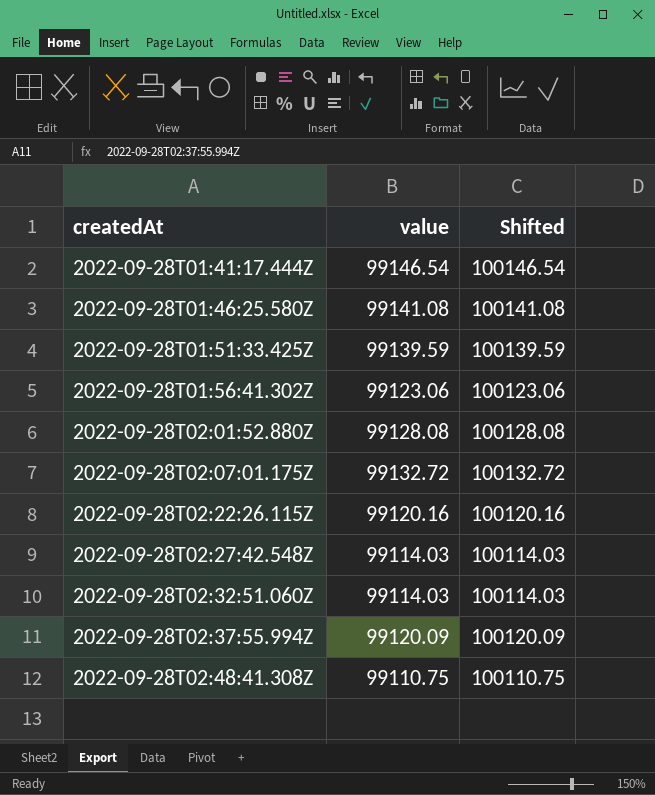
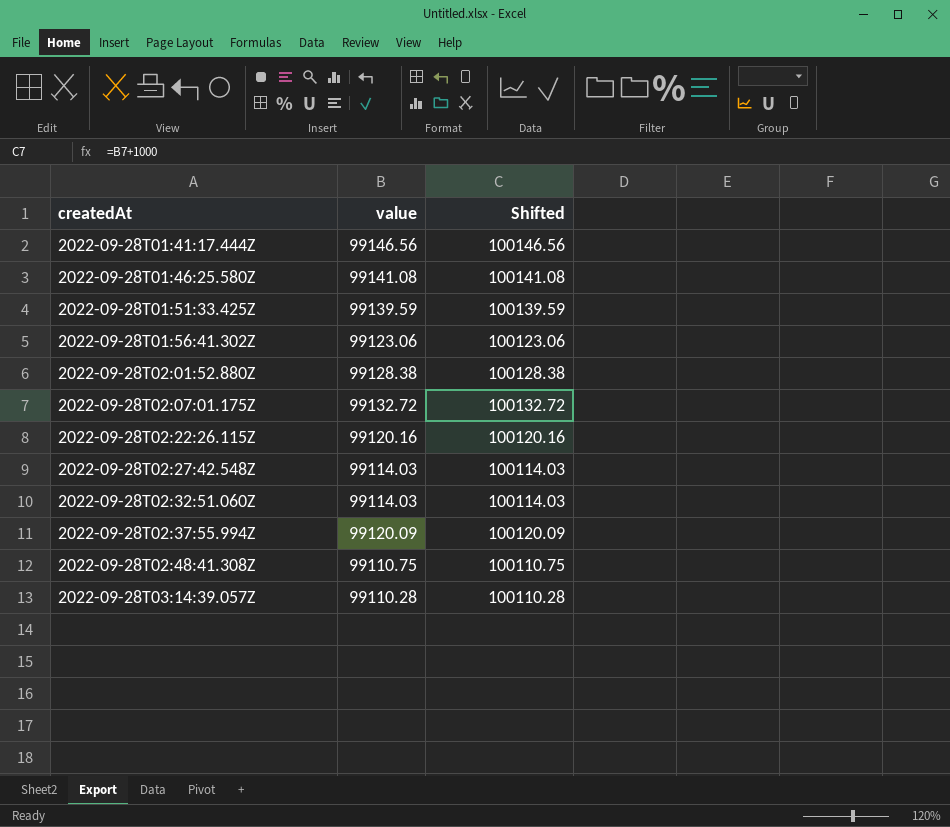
2022-09-28T01:41:17.444Z | value: 99146.54 -> 99146.56
2022-09-28T01:41:17.444Z | Shifted: 100146.54 -> 100146.56
2022-09-28T02:01:52.880Z | value: 99128.08 -> 99128.38
2022-09-28T02:01:52.880Z | Shifted: 100128.08 -> 100128.38
row 2022-09-28T03:14:39.057Z: none -> 99110.28 | 100110.28

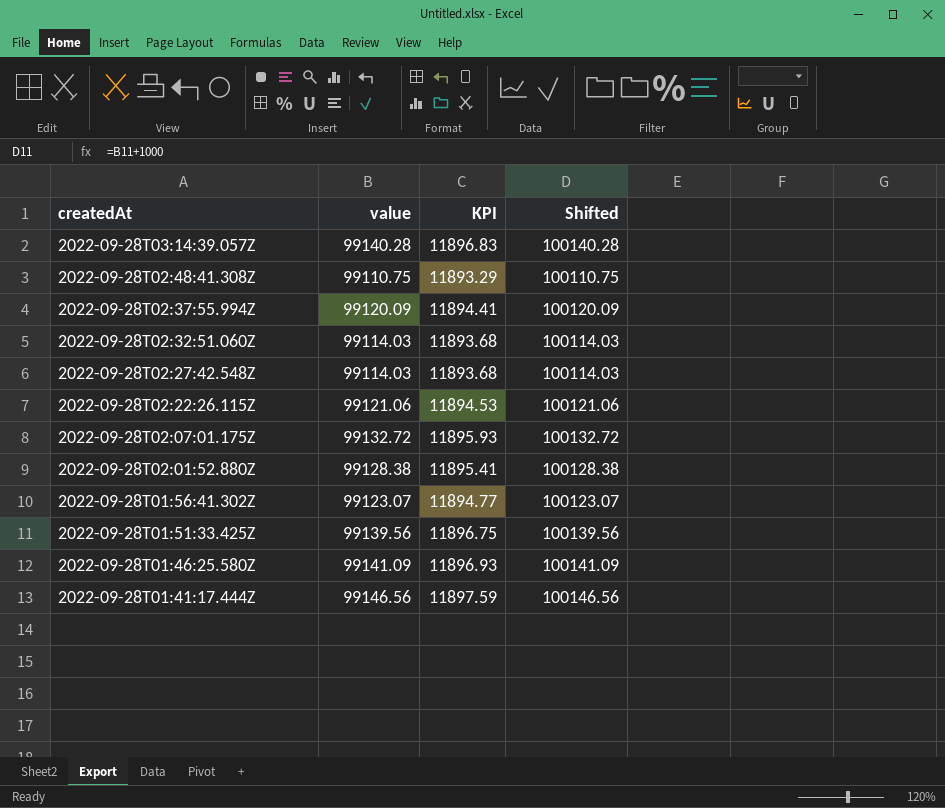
row order: createdAt ascending -> createdAt descending
column KPI | formula: none -> [value] * 0.12
2022-09-28T03:14:39.057Z | value: 99110.28 -> 99140.28
2022-09-28T03:14:39.057Z | Shifted: 100110.28 -> 100140.28
2022-09-28T02:22:26.115Z | value: 99120.16 -> 99121.06
2022-09-28T02:22:26.115Z | Shifted: 100120.16 -> 100121.06
2022-09-28T01:56:41.302Z | value: 99123.06 -> 99123.07
2022-09-28T01:56:41.302Z | Shifted: 100123.06 -> 100123.07
2022-09-28T01:51:33.425Z | value: 99139.59 -> 99139.56
2022-09-28T01:51:33.425Z | Shifted: 100139.59 -> 100139.56
2022-09-28T01:46:25.580Z | value: 99141.08 -> 99141.09
2022-09-28T01:46:25.580Z | Shifted: 100141.08 -> 100141.09

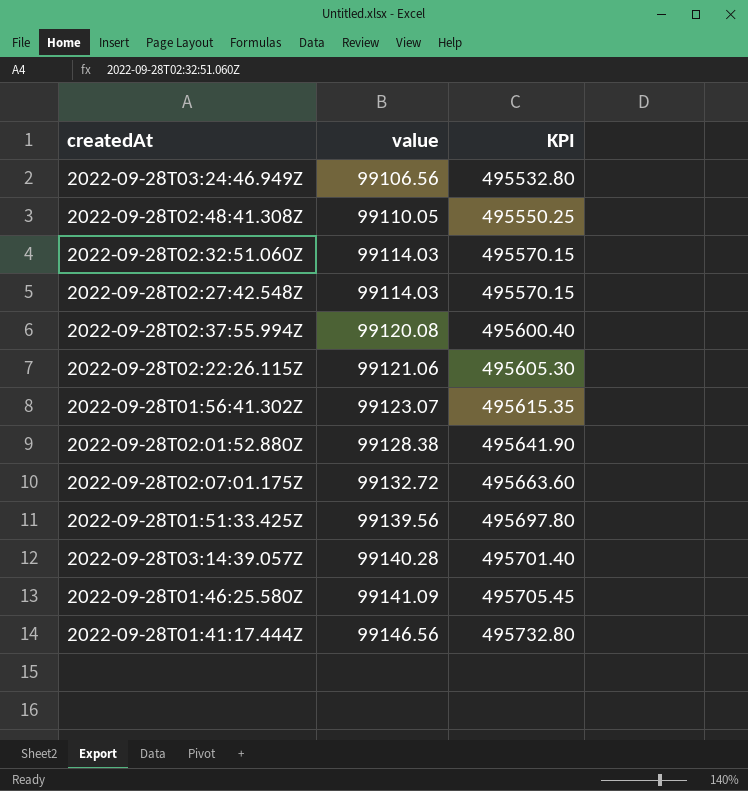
row order: createdAt descending -> value ascending
column Shifted | formula: [value] + 1000 -> none
column KPI | formula: [value] * 0.12 -> [value] * 5
row 2022-09-28T03:24:46.949Z: none -> 99106.56 | 495532.80
2022-09-28T02:48:41.308Z | value: 99110.75 -> 99110.05
2022-09-28T02:37:55.994Z | value: 99120.09 -> 99120.08

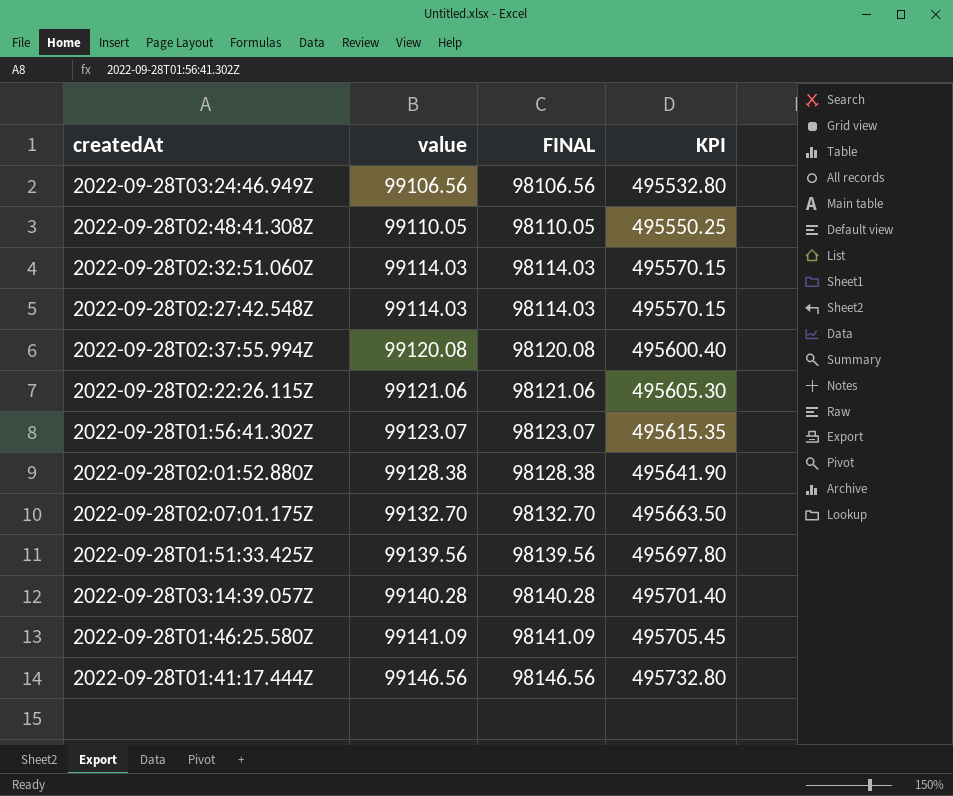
column FINAL | formula: none -> [value] - 1000
2022-09-28T02:07:01.175Z | value: 99132.72 -> 99132.70
2022-09-28T02:07:01.175Z | KPI: 495663.60 -> 495663.50

